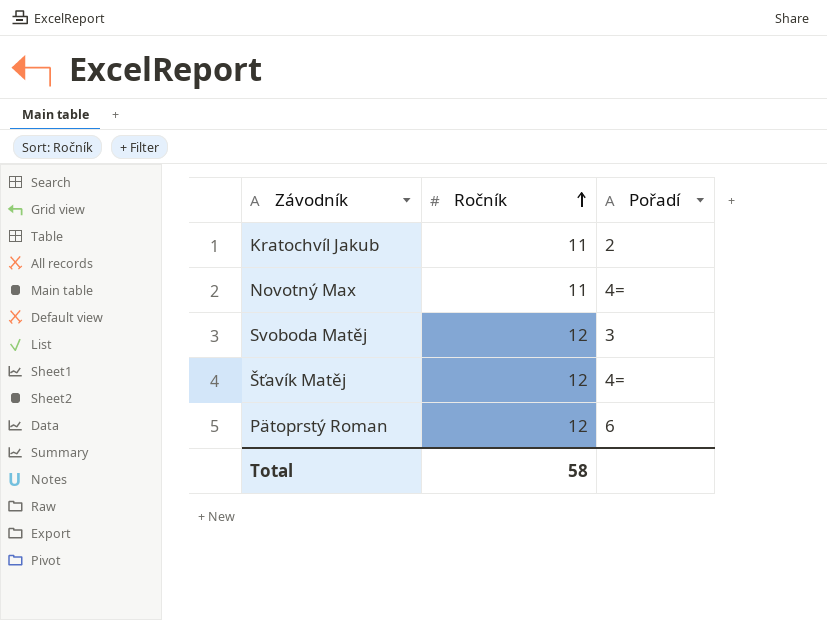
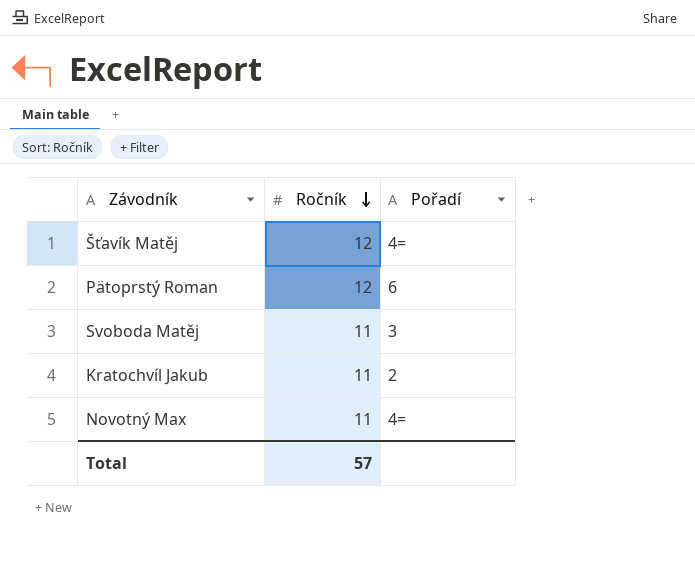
row order: Ročník ascending -> Ročník descending
Svoboda Matěj | Ročník: 12 -> 11
Total | Ročník: 58 -> 57

